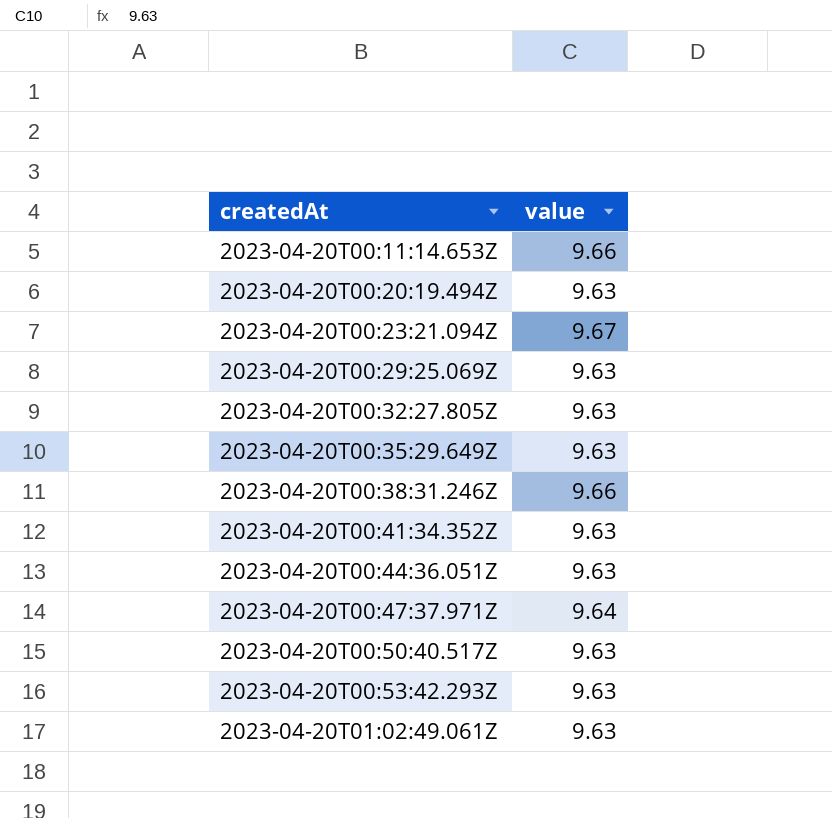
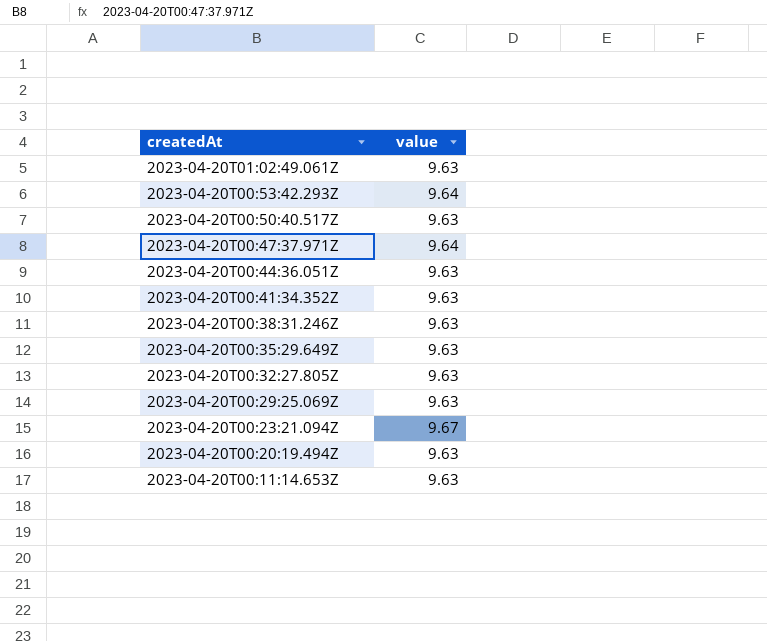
row order: createdAt ascending -> createdAt descending
2023-04-20T00:53:42.293Z | value: 9.63 -> 9.64
2023-04-20T00:38:31.246Z | value: 9.66 -> 9.63
2023-04-20T00:11:14.653Z | value: 9.66 -> 9.63

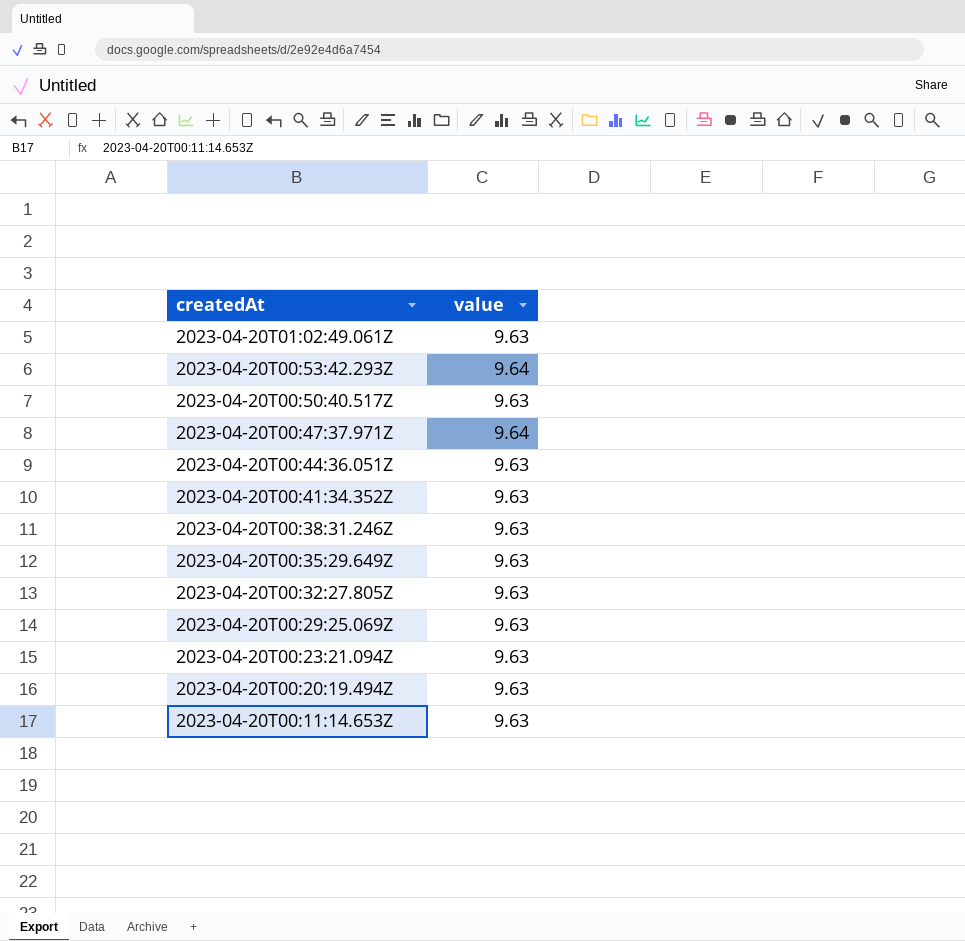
2023-04-20T00:23:21.094Z | value: 9.67 -> 9.63

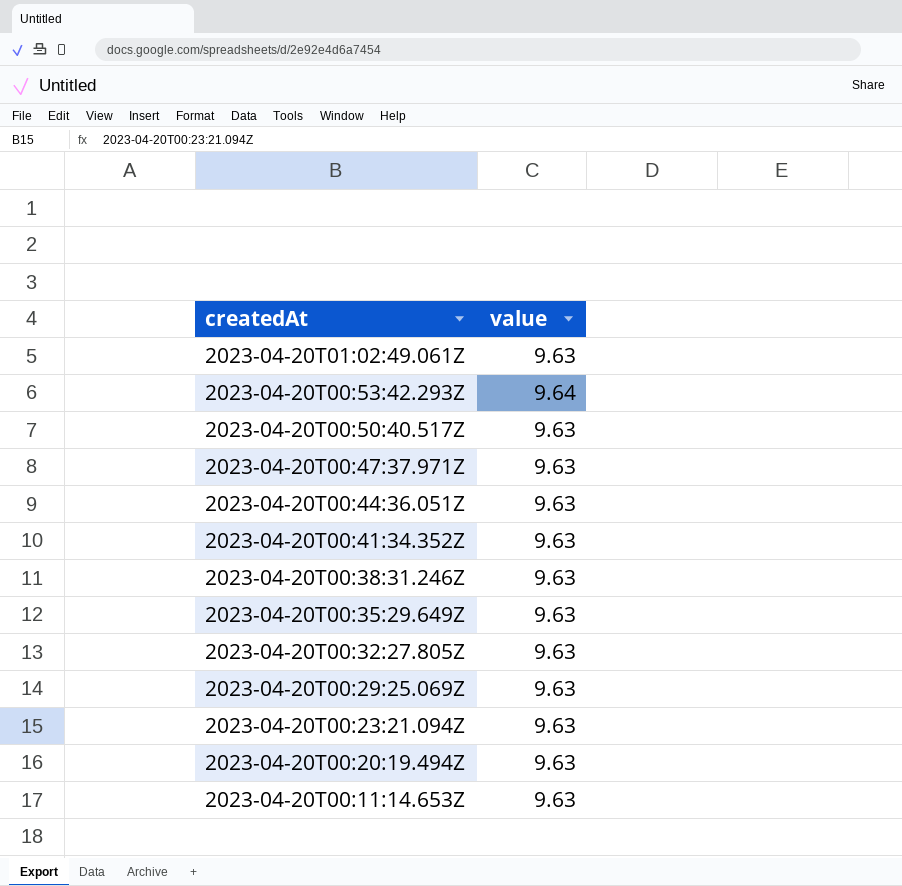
2023-04-20T00:47:37.971Z | value: 9.64 -> 9.63

